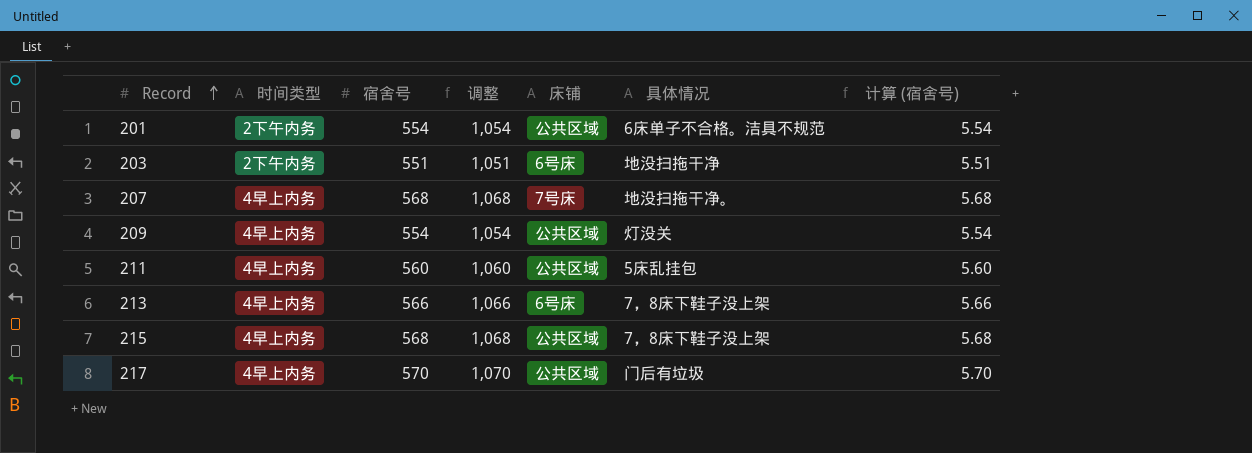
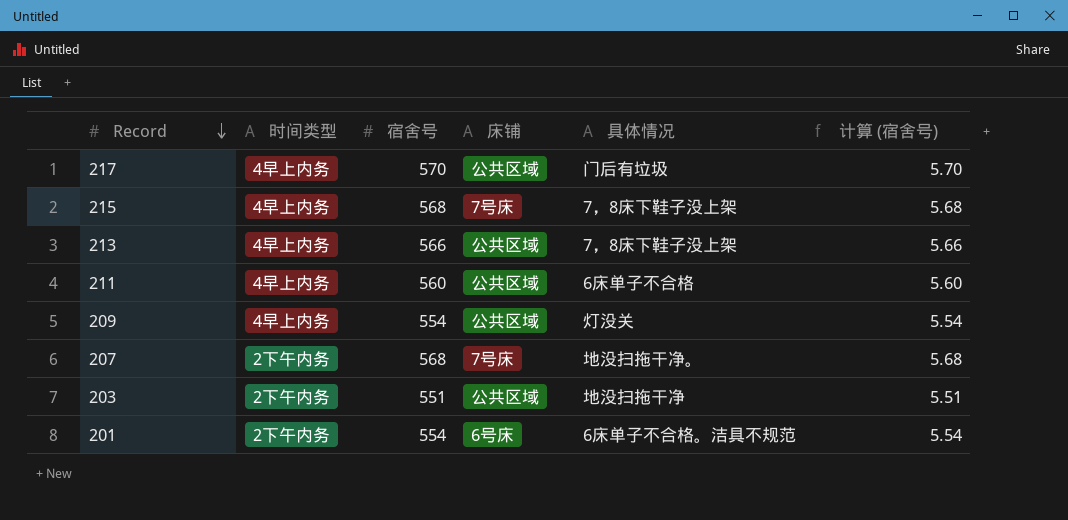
row order: Record ascending -> Record descending
column 调整 | formula: [宿舍号] + 500 -> none
215 | 床铺: 公共区域 -> 7号床
213 | 床铺: 6号床 -> 公共区域
211 | 具体情况: 5床乱挂包 -> 6床单子不合格
207 | 时间类型: 4早上内务 -> 2下午内务
203 | 床铺: 6号床 -> 公共区域
201 | 床铺: 公共区域 -> 6号床

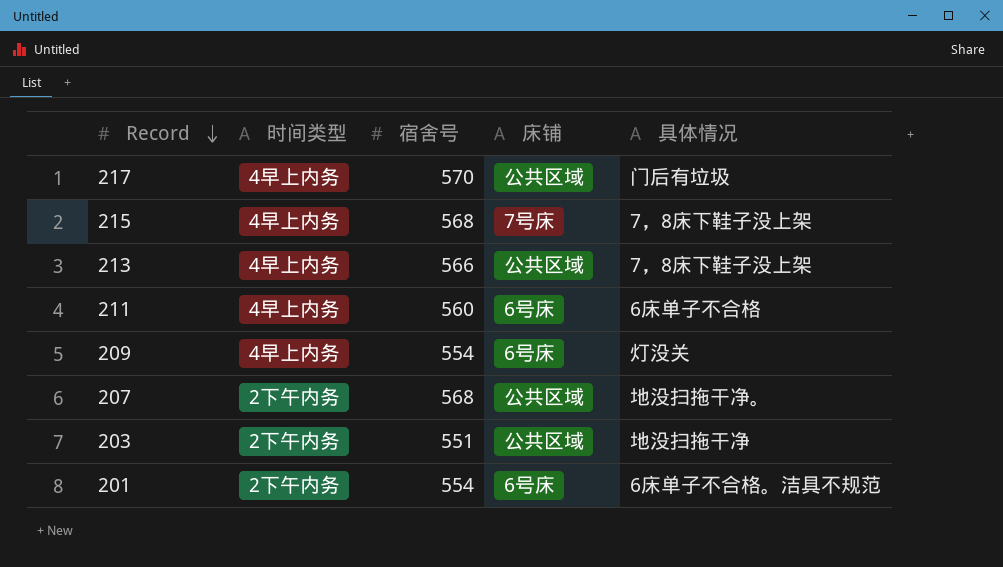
column 计算 (宿舍号) | formula: [宿舍号] * 0.01 -> none
211 | 床铺: 公共区域 -> 6号床
209 | 床铺: 公共区域 -> 6号床
207 | 床铺: 7号床 -> 公共区域

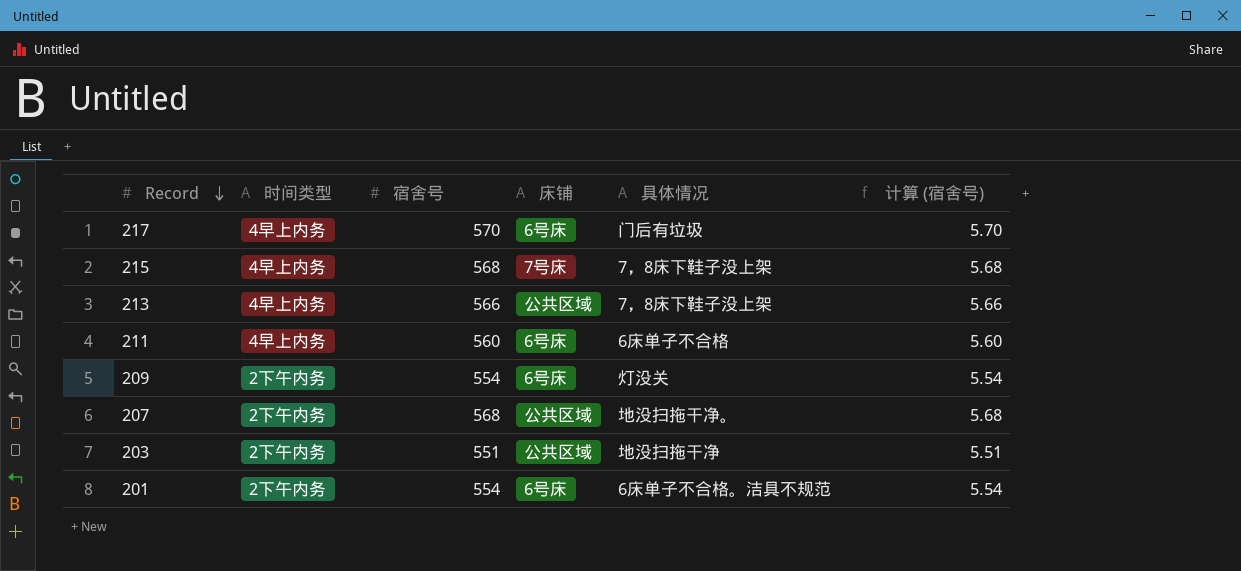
column 计算 (宿舍号) | formula: none -> [宿舍号] * 0.01
217 | 床铺: 公共区域 -> 6号床
209 | 时间类型: 4早上内务 -> 2下午内务

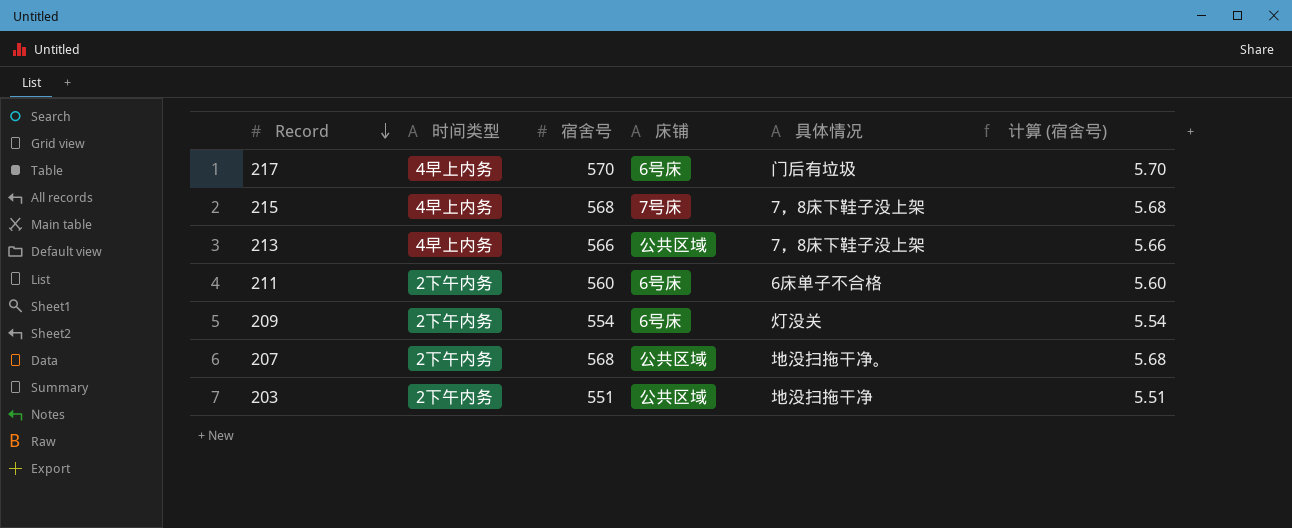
row 201: 2下午内务 | 554 | 6号床 | 6床单子不合格。洁具不规范 | 5.54 -> none
211 | 时间类型: 4早上内务 -> 2下午内务

